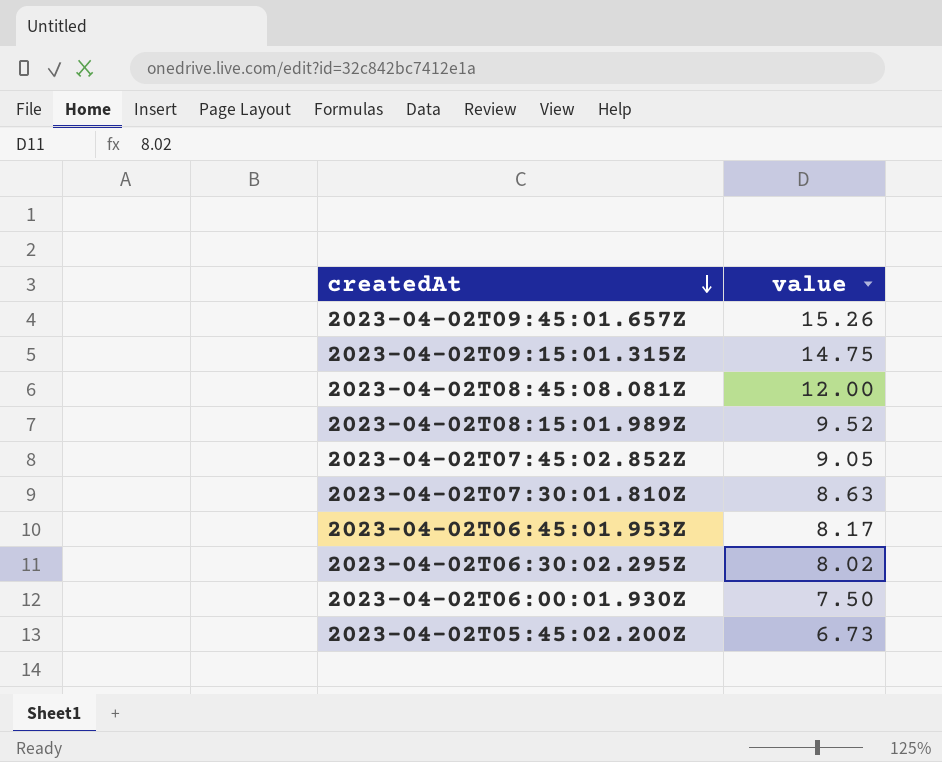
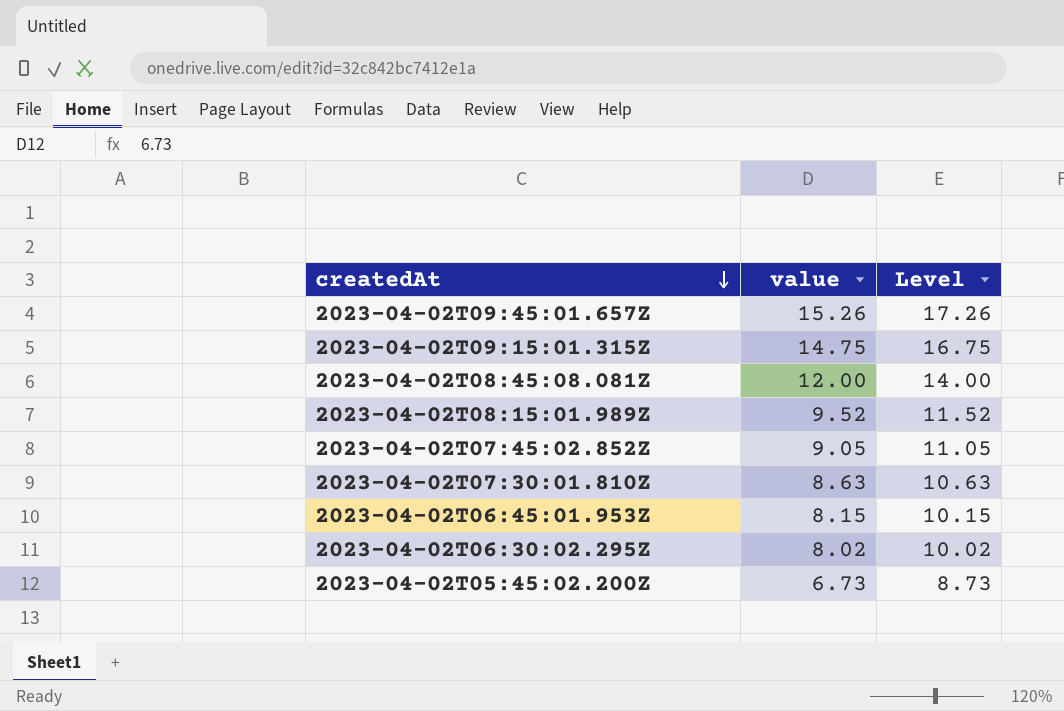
column Level | formula: none -> [value] + 2
row 2023-04-02T06:00:01.930Z: 7.50 -> none
2023-04-02T06:45:01.953Z | value: 8.17 -> 8.15

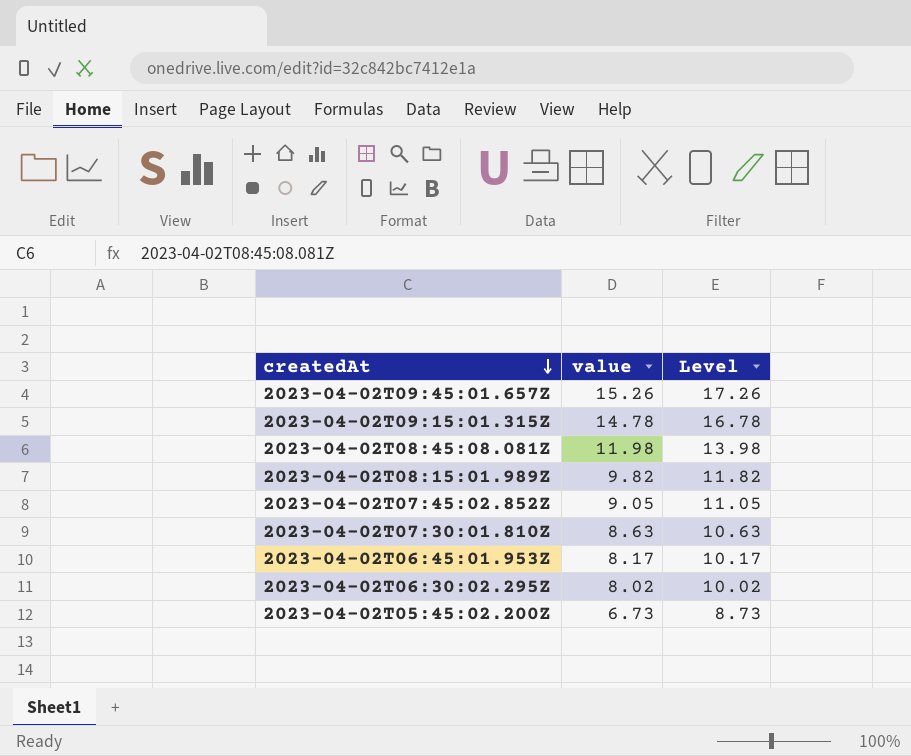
2023-04-02T09:15:01.315Z | value: 14.75 -> 14.78
2023-04-02T09:15:01.315Z | Level: 16.75 -> 16.78
2023-04-02T08:45:08.081Z | value: 12.00 -> 11.98
2023-04-02T08:45:08.081Z | Level: 14.00 -> 13.98
2023-04-02T08:15:01.989Z | value: 9.52 -> 9.82
2023-04-02T08:15:01.989Z | Level: 11.52 -> 11.82
2023-04-02T06:45:01.953Z | value: 8.15 -> 8.17
2023-04-02T06:45:01.953Z | Level: 10.15 -> 10.17

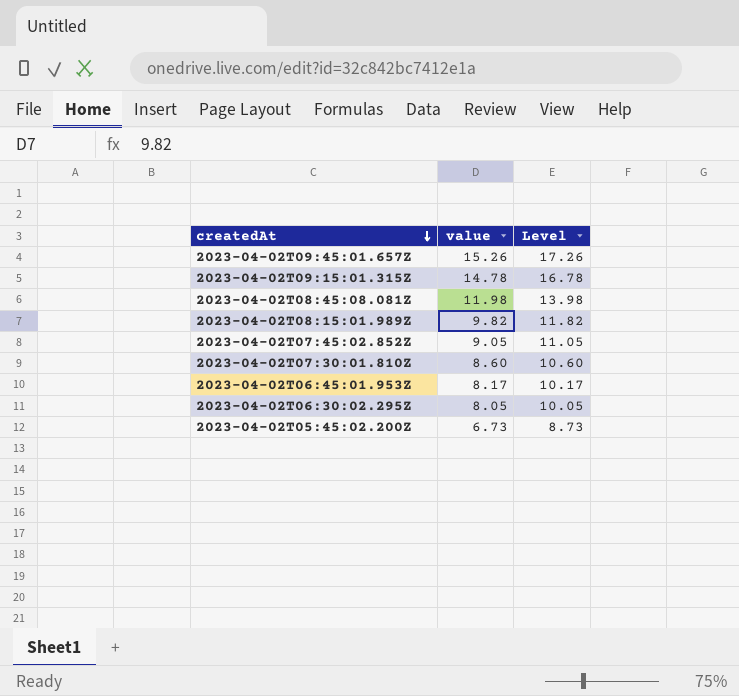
2023-04-02T07:30:01.810Z | value: 8.63 -> 8.60
2023-04-02T07:30:01.810Z | Level: 10.63 -> 10.60
2023-04-02T06:30:02.295Z | value: 8.02 -> 8.05
2023-04-02T06:30:02.295Z | Level: 10.02 -> 10.05

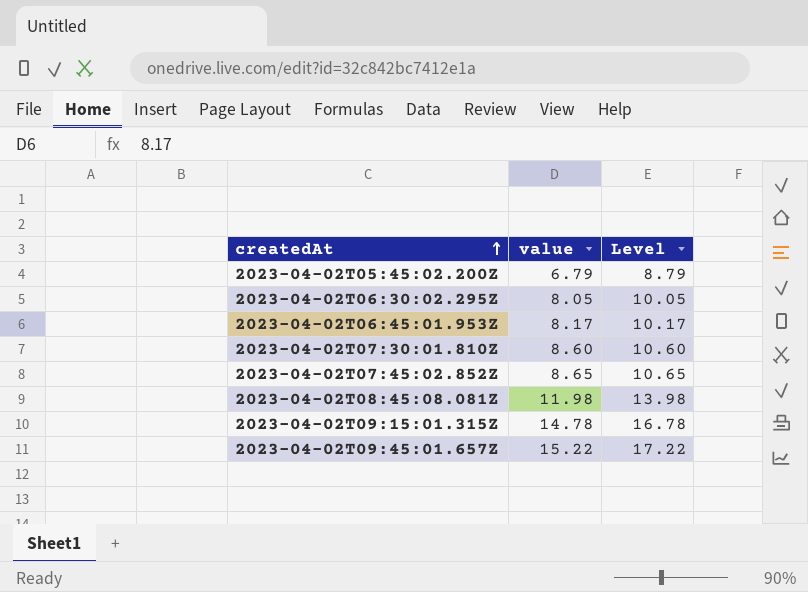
row order: createdAt descending -> createdAt ascending
row 2023-04-02T08:15:01.989Z: 9.82 | 11.82 -> none
2023-04-02T05:45:02.200Z | value: 6.73 -> 6.79
2023-04-02T05:45:02.200Z | Level: 8.73 -> 8.79
2023-04-02T07:45:02.852Z | value: 9.05 -> 8.65
2023-04-02T07:45:02.852Z | Level: 11.05 -> 10.65
2023-04-02T09:45:01.657Z | value: 15.26 -> 15.22
2023-04-02T09:45:01.657Z | Level: 17.26 -> 17.22

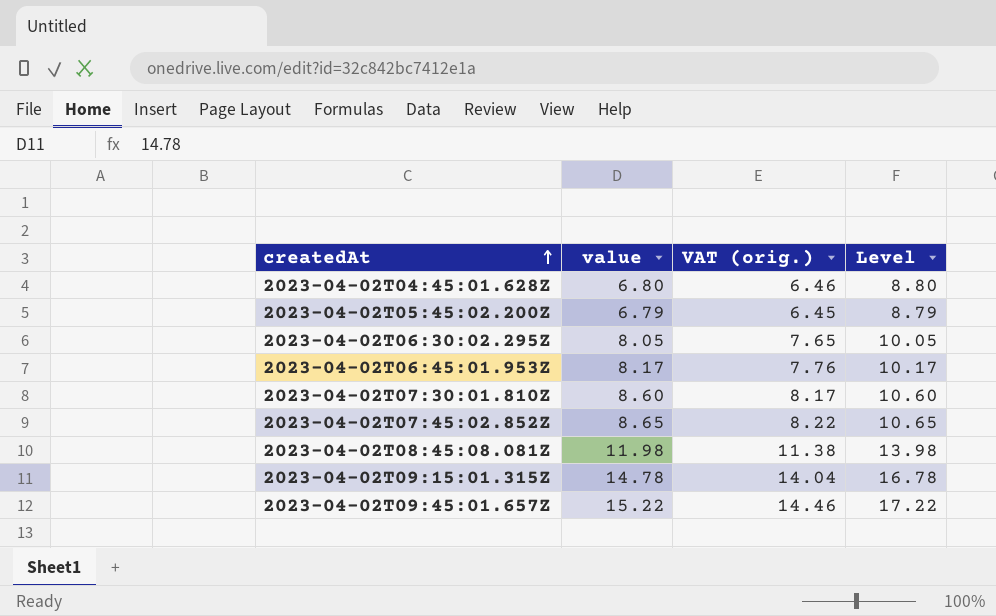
column VAT (orig.) | formula: none -> [value] * 0.95
row 2023-04-02T04:45:01.628Z: none -> 6.80 | 6.46 | 8.80

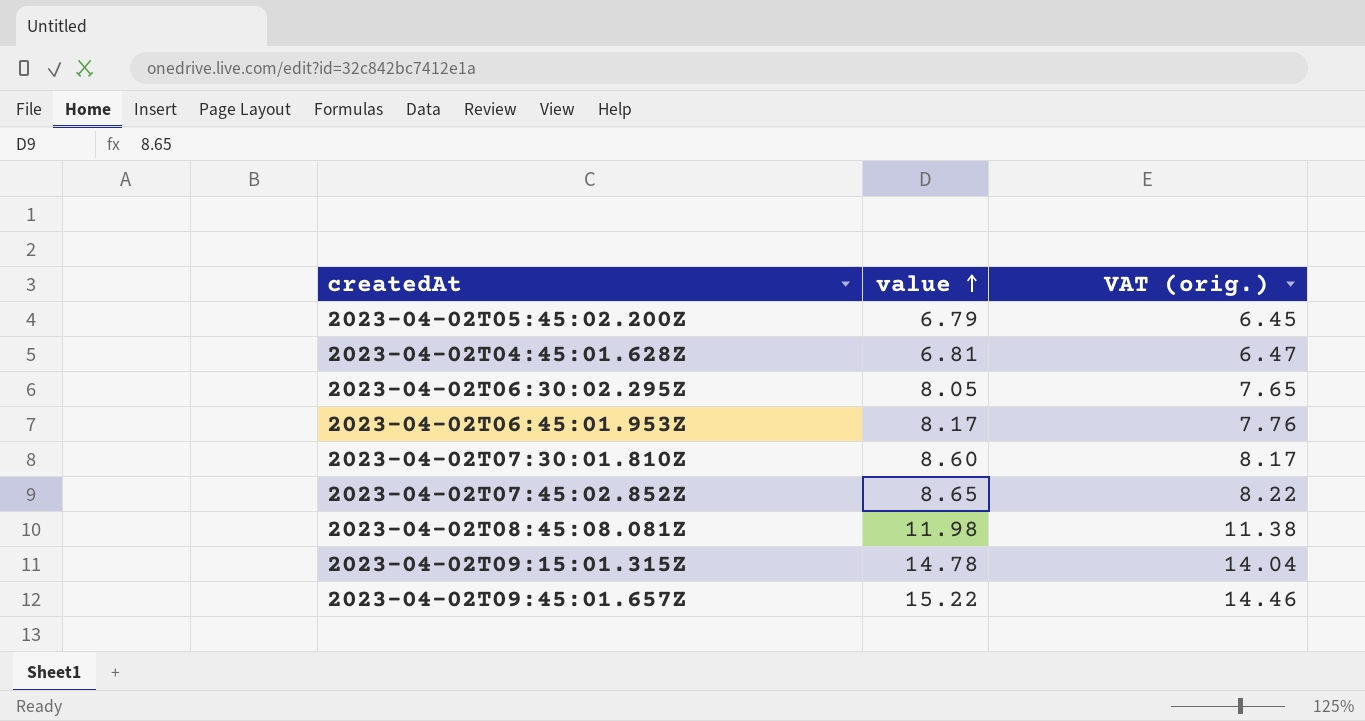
row order: createdAt ascending -> value ascending
column Level | formula: [value] + 2 -> none
2023-04-02T04:45:01.628Z | value: 6.80 -> 6.81
2023-04-02T04:45:01.628Z | VAT (orig.): 6.46 -> 6.47

